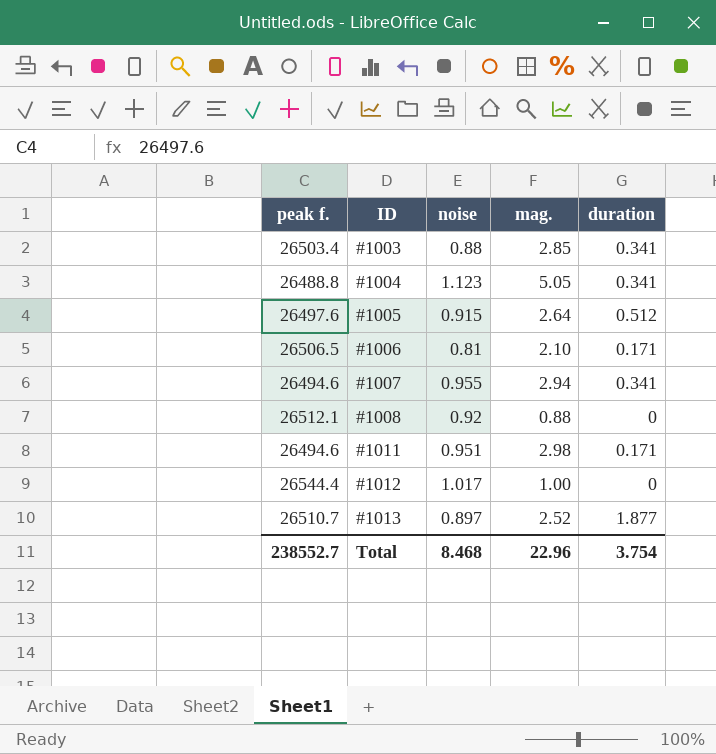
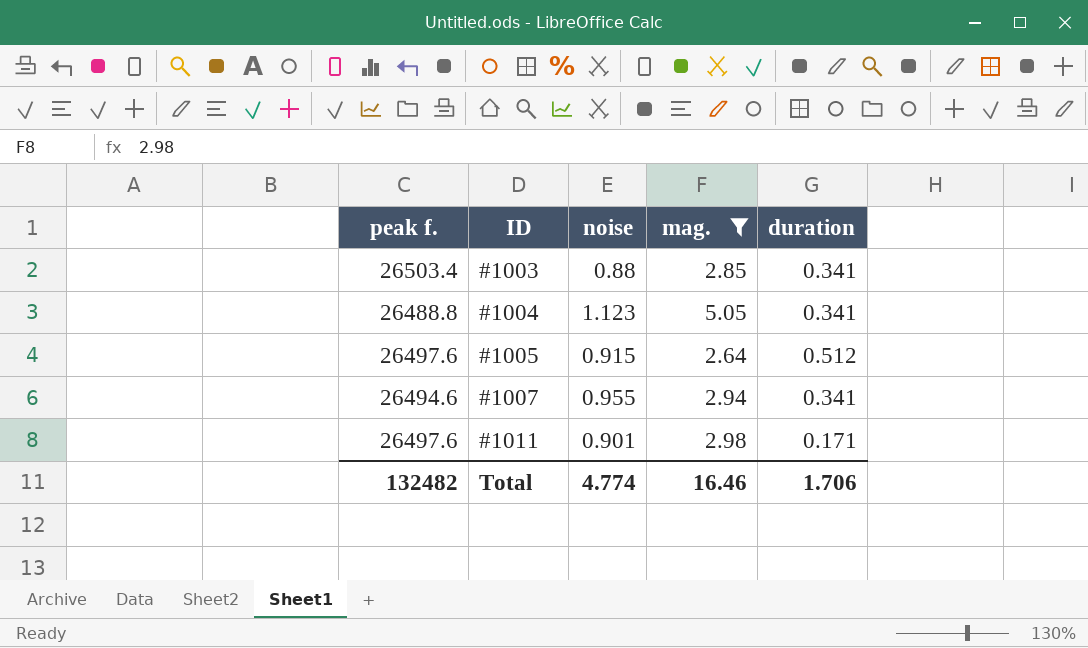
filter: none -> mag. >= 2.64
#1011 | peak f.: 26494.6 -> 26497.6
#1011 | noise: 0.951 -> 0.901
Total | peak f.: 238552.7 -> 132482
Total | noise: 8.468 -> 4.774
Total | mag.: 22.96 -> 16.46
Total | duration: 3.754 -> 1.706

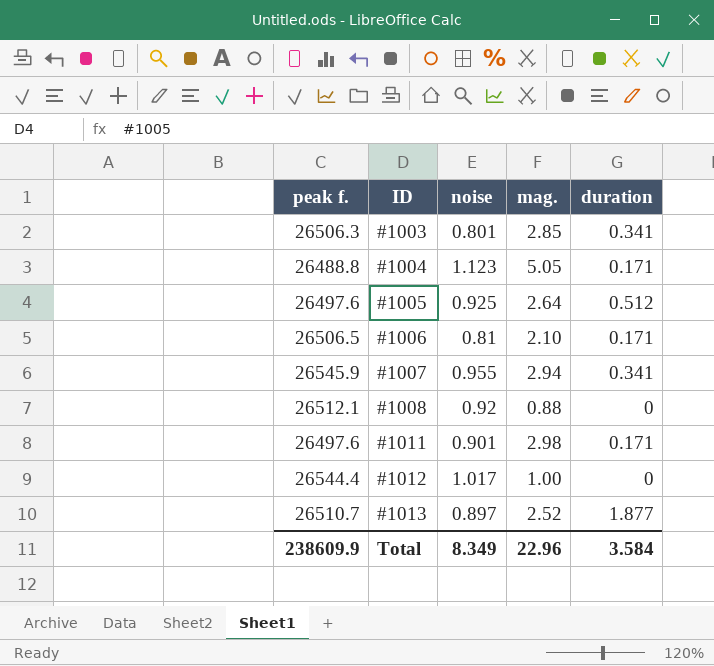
filter: mag. >= 2.64 -> none
#1003 | peak f.: 26503.4 -> 26506.3
#1003 | noise: 0.88 -> 0.801
#1004 | duration: 0.341 -> 0.171
#1005 | noise: 0.915 -> 0.925
#1007 | peak f.: 26494.6 -> 26545.9
Total | peak f.: 132482 -> 238609.9
Total | noise: 4.774 -> 8.349
Total | mag.: 16.46 -> 22.96
Total | duration: 1.706 -> 3.584

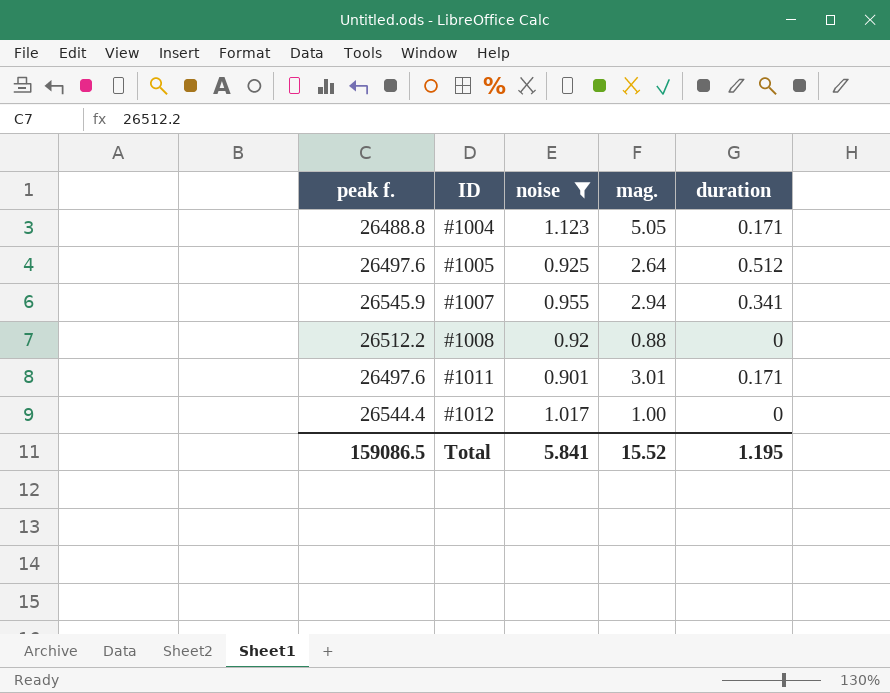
filter: none -> noise >= 0.901
#1008 | peak f.: 26512.1 -> 26512.2
#1011 | mag.: 2.98 -> 3.01
Total | peak f.: 238609.9 -> 159086.5
Total | noise: 8.349 -> 5.841
Total | mag.: 22.96 -> 15.52
Total | duration: 3.584 -> 1.195

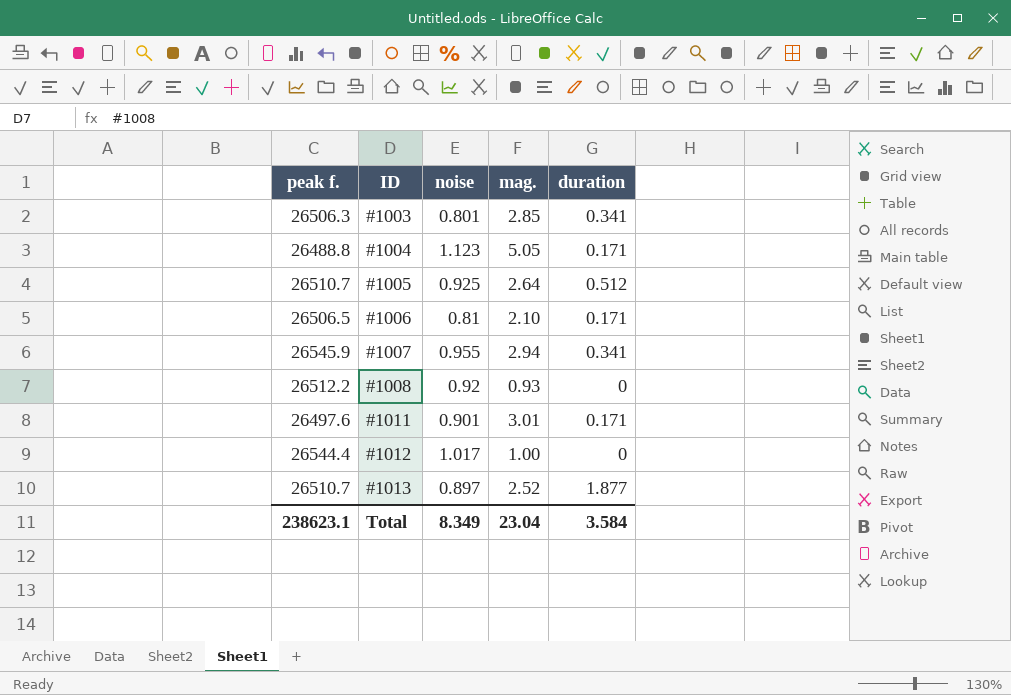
filter: noise >= 0.901 -> none
#1005 | peak f.: 26497.6 -> 26510.7
#1008 | mag.: 0.88 -> 0.93
Total | peak f.: 159086.5 -> 238623.1
Total | noise: 5.841 -> 8.349
Total | mag.: 15.52 -> 23.04
Total | duration: 1.195 -> 3.584

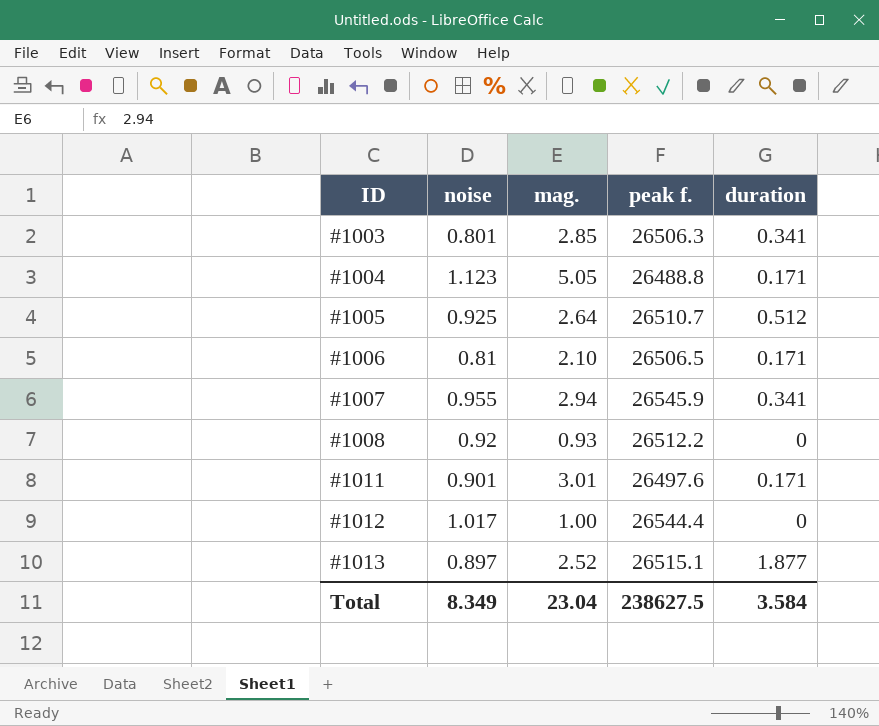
column peak f. | position: 1 -> 4
#1013 | peak f.: 26510.7 -> 26515.1
Total | peak f.: 238623.1 -> 238627.5

